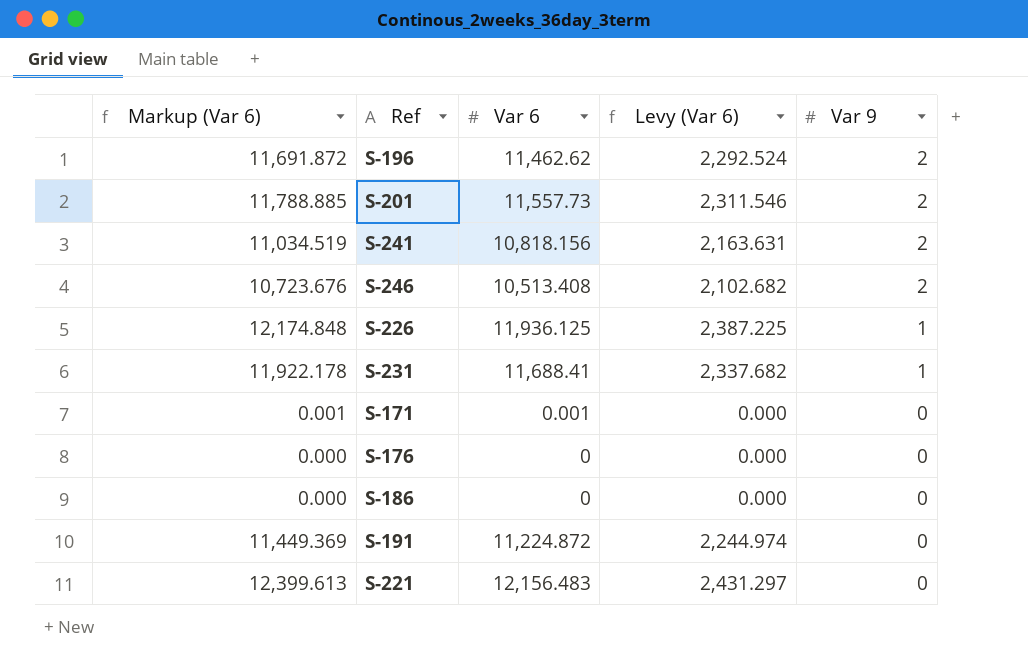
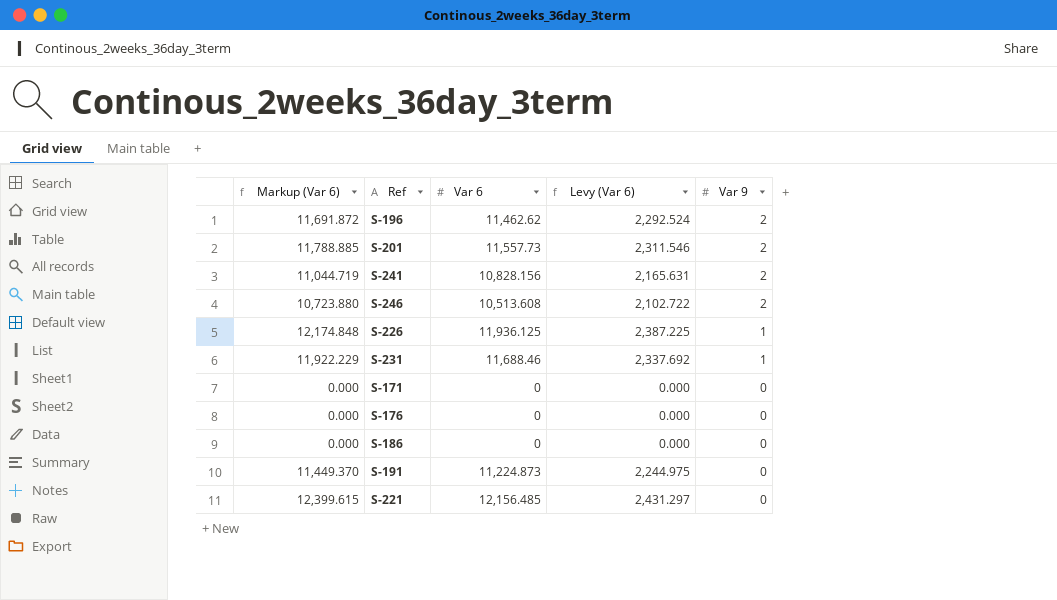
S-241 | Markup (Var 6): 11,034.519 -> 11,044.719
S-241 | Var 6: 10,818.156 -> 10,828.156
S-241 | Levy (Var 6): 2,163.631 -> 2,165.631
S-246 | Markup (Var 6): 10,723.676 -> 10,723.880
S-246 | Var 6: 10,513.408 -> 10,513.608
S-246 | Levy (Var 6): 2,102.682 -> 2,102.722
S-231 | Markup (Var 6): 11,922.178 -> 11,922.229
S-231 | Var 6: 11,688.41 -> 11,688.46
S-231 | Levy (Var 6): 2,337.682 -> 2,337.692
S-171 | Markup (Var 6): 0.001 -> 0.000
S-171 | Var 6: 0.001 -> 0
S-191 | Markup (Var 6): 11,449.369 -> 11,449.370
S-191 | Var 6: 11,224.872 -> 11,224.873
S-191 | Levy (Var 6): 2,244.974 -> 2,244.975
S-221 | Markup (Var 6): 12,399.613 -> 12,399.615
S-221 | Var 6: 12,156.483 -> 12,156.485

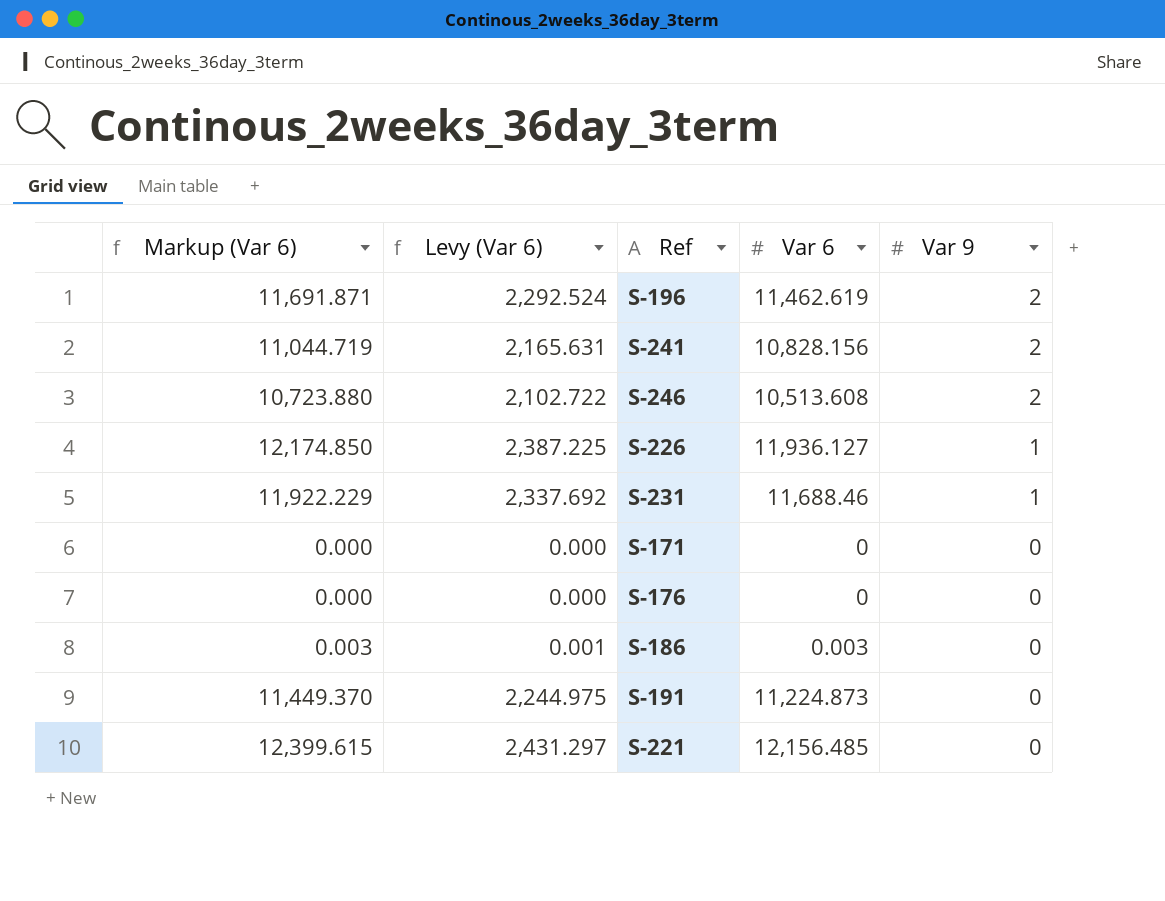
column Levy (Var 6) | position: 4 -> 2
row S-201: 11,788.885 | 11,557.73 | 2,311.546 | 2 -> none
S-196 | Markup (Var 6): 11,691.872 -> 11,691.871
S-196 | Var 6: 11,462.62 -> 11,462.619
S-226 | Markup (Var 6): 12,174.848 -> 12,174.850
S-226 | Var 6: 11,936.125 -> 11,936.127
S-186 | Markup (Var 6): 0.000 -> 0.003
S-186 | Levy (Var 6): 0.000 -> 0.001
S-186 | Var 6: 0 -> 0.003

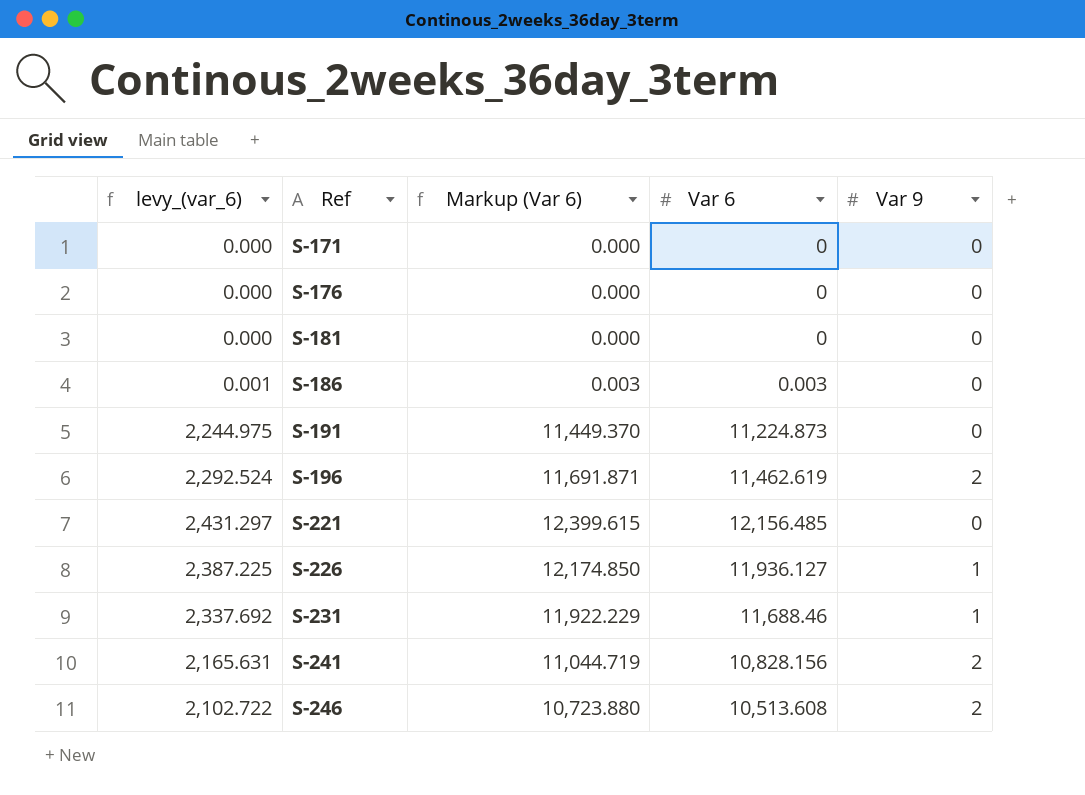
row order: Var 9 descending -> Ref ascending
column name: Levy (Var 6) -> levy_(var_6)
column Markup (Var 6) | position: 1 -> 3
row S-181: none -> 0.000 | 0.000 | 0 | 0

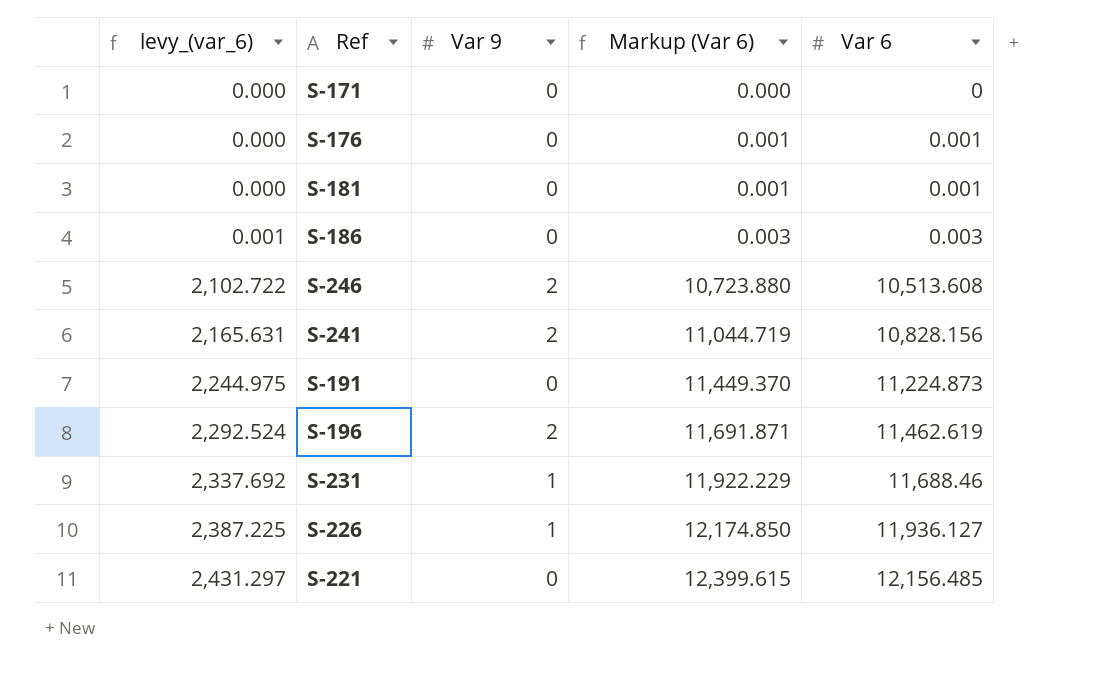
row order: Ref ascending -> levy_(var_6) ascending
column Var 9 | position: 5 -> 3
S-176 | Markup (Var 6): 0.000 -> 0.001
S-176 | Var 6: 0 -> 0.001
S-181 | Markup (Var 6): 0.000 -> 0.001
S-181 | Var 6: 0 -> 0.001

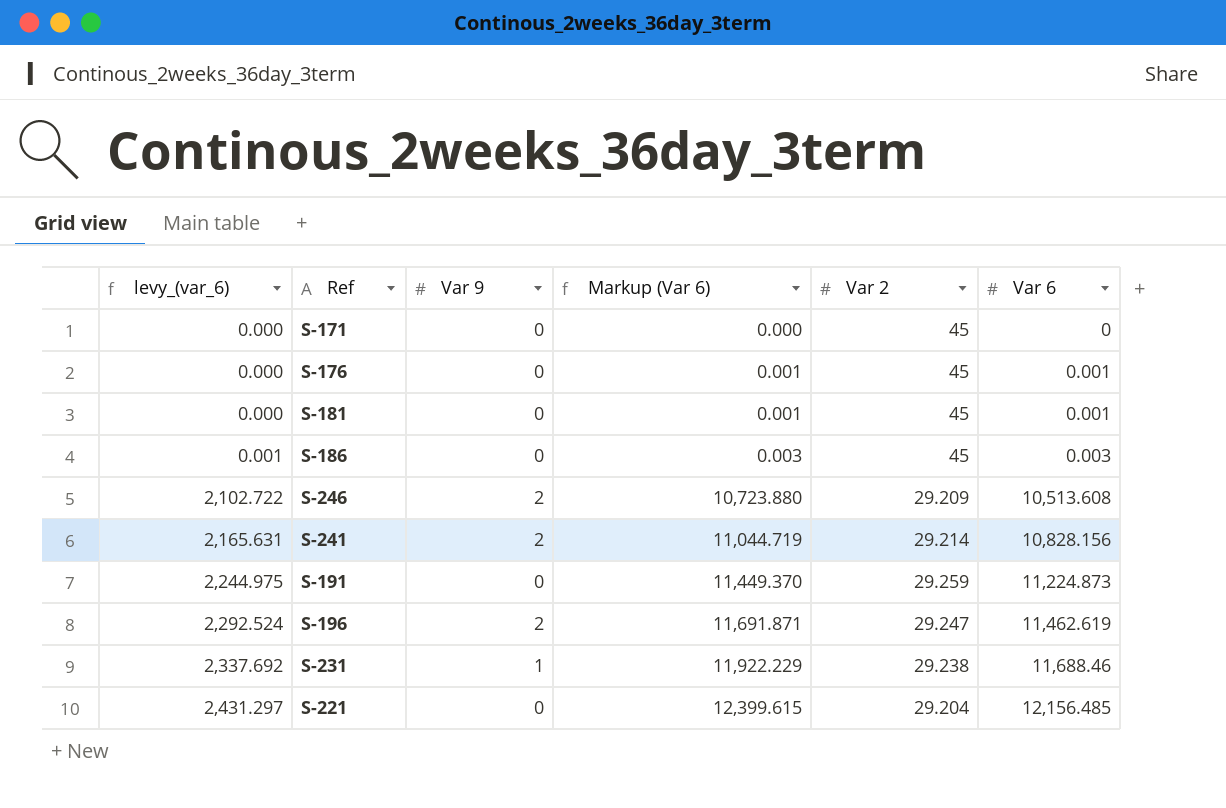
column Var 2 | position: none -> 5
row S-226: 2,387.225 | 1 | 12,174.850 | 11,936.127 -> none

